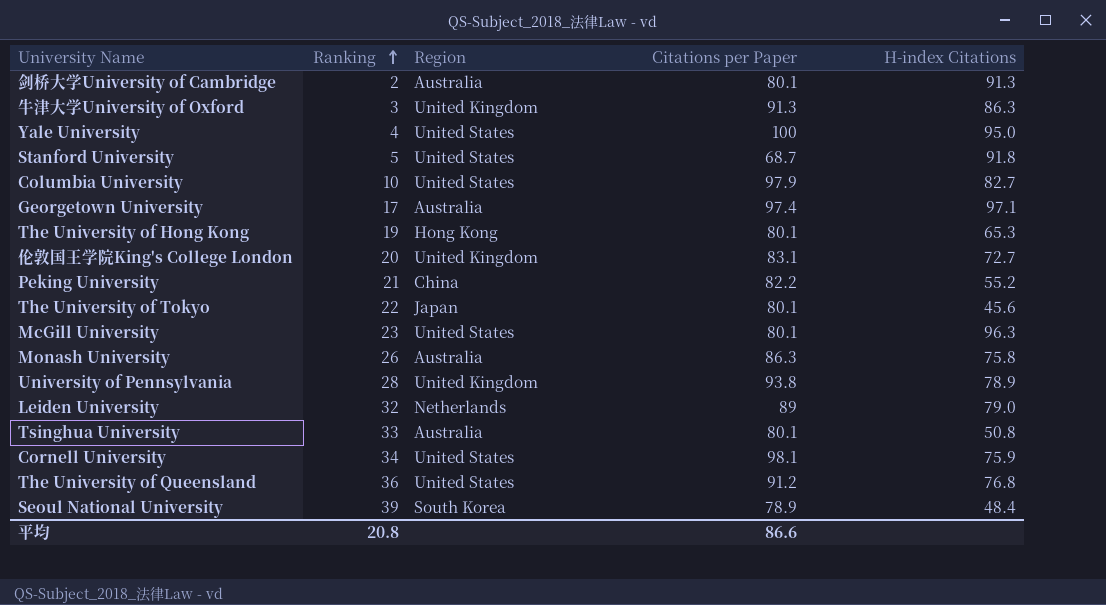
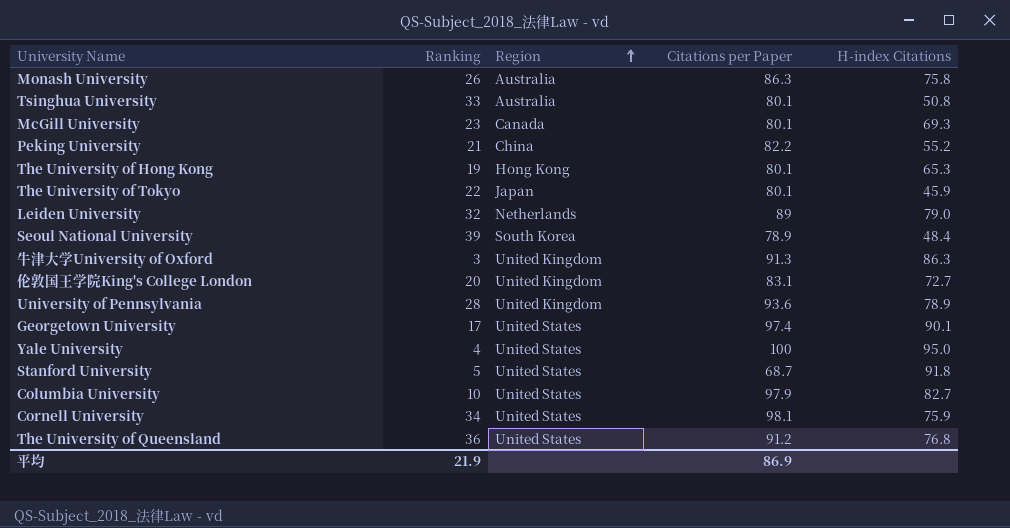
row order: Ranking ascending -> Region ascending
row 剑桥大学University of Cambridge: 2 | Australia | 80.1 | 91.3 -> none
McGill University | Region: United States -> Canada
McGill University | H-index Citations: 96.3 -> 69.3
The University of Tokyo | H-index Citations: 45.6 -> 45.9
University of Pennsylvania | Citations per Paper: 93.8 -> 93.6
Georgetown University | Region: Australia -> United States
Georgetown University | H-index Citations: 97.1 -> 90.1
平均 | Ranking: 20.8 -> 21.9
平均 | Citations per Paper: 86.6 -> 86.9

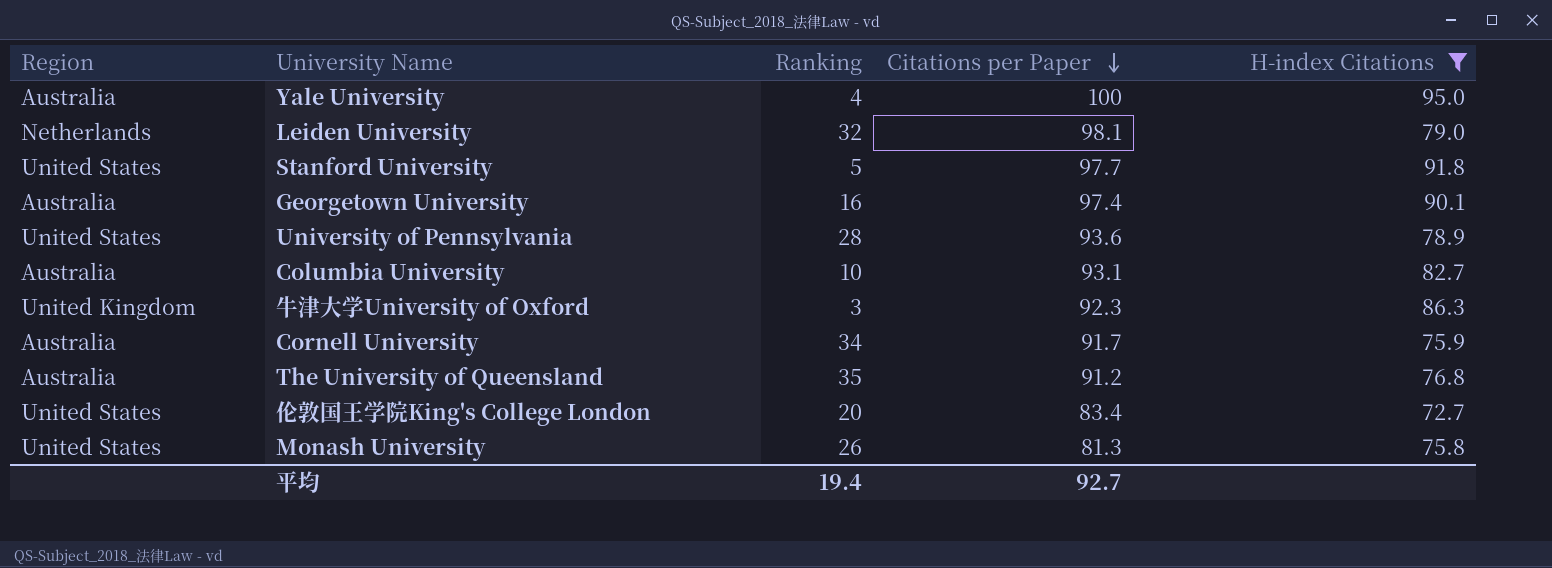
filter: none -> H-index Citations >= 72.7
row order: Region ascending -> Citations per Paper descending
column Region | position: 3 -> 1
Yale University | Region: United States -> Australia
Leiden University | Citations per Paper: 89 -> 98.1
Stanford University | Citations per Paper: 68.7 -> 97.7
Georgetown University | Region: United States -> Australia
Georgetown University | Ranking: 17 -> 16
University of Pennsylvania | Region: United Kingdom -> United States
Columbia University | Region: United States -> Australia
Columbia University | Citations per Paper: 97.9 -> 93.1
牛津大学University of Oxford | Citations per Paper: 91.3 -> 92.3
Cornell University | Region: United States -> Australia
Cornell University | Citations per Paper: 98.1 -> 91.7
The University of Queensland | Region: United States -> Australia
The University of Queensland | Ranking: 36 -> 35
伦敦国王学院King's College London | Region: United Kingdom -> United States
伦敦国王学院King's College London | Citations per Paper: 83.1 -> 83.4
Monash University | Region: Australia -> United States
Monash University | Citations per Paper: 86.3 -> 81.3
平均 | Ranking: 21.9 -> 19.4
平均 | Citations per Paper: 86.9 -> 92.7

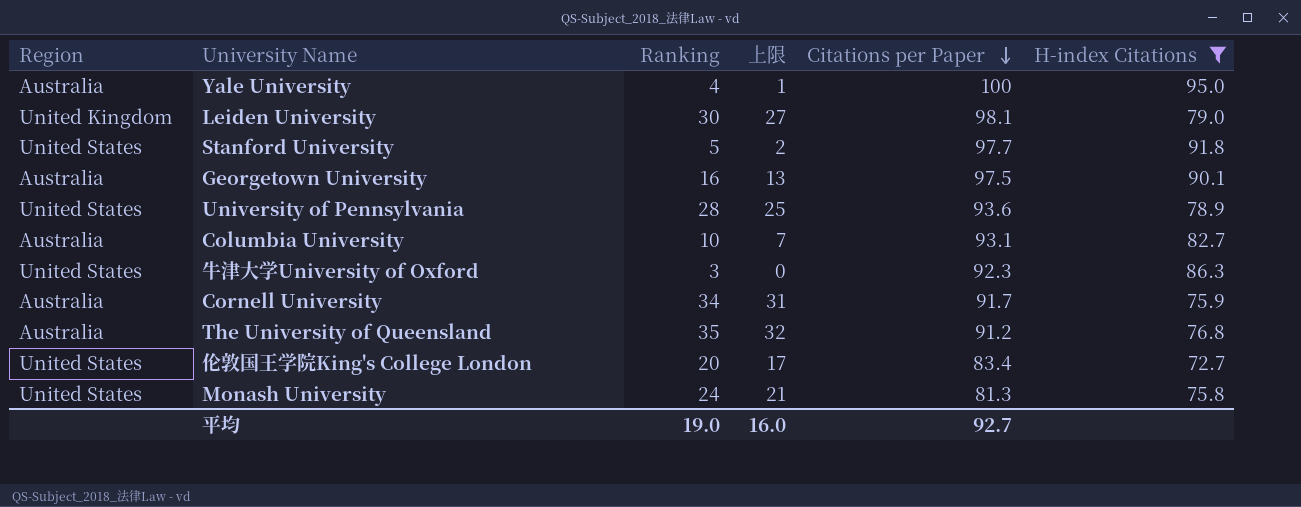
column 上限 | formula: none -> [Ranking] - 3
Leiden University | Region: Netherlands -> United Kingdom
Leiden University | Ranking: 32 -> 30
Georgetown University | Citations per Paper: 97.4 -> 97.5
牛津大学University of Oxford | Region: United Kingdom -> United States
Monash University | Ranking: 26 -> 24
平均 | Ranking: 19.4 -> 19.0

